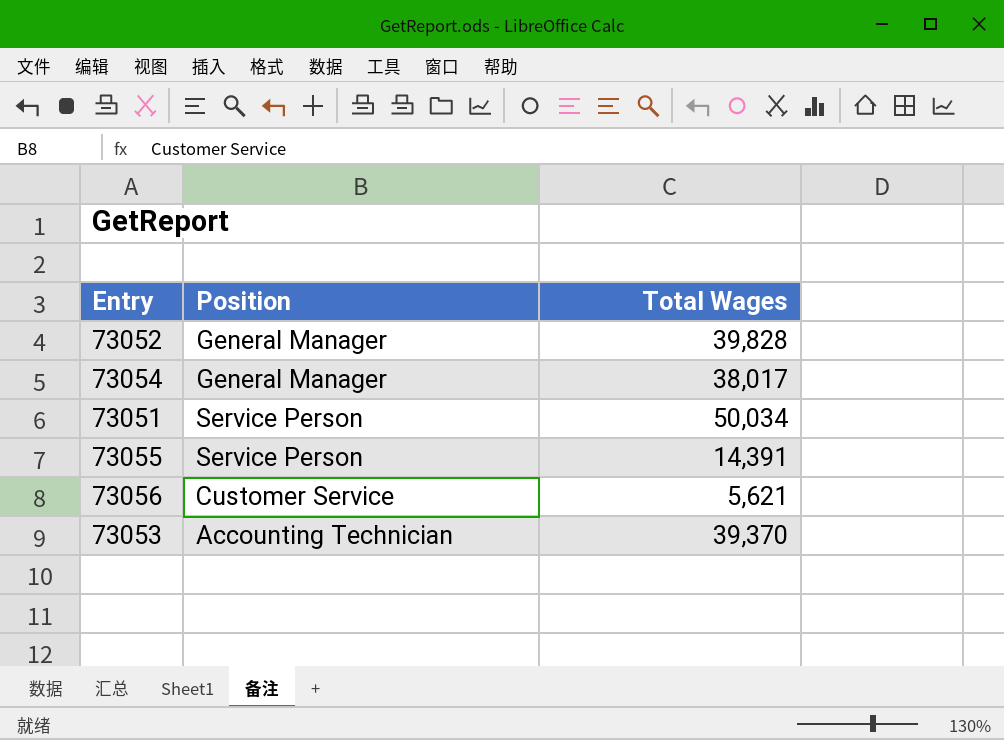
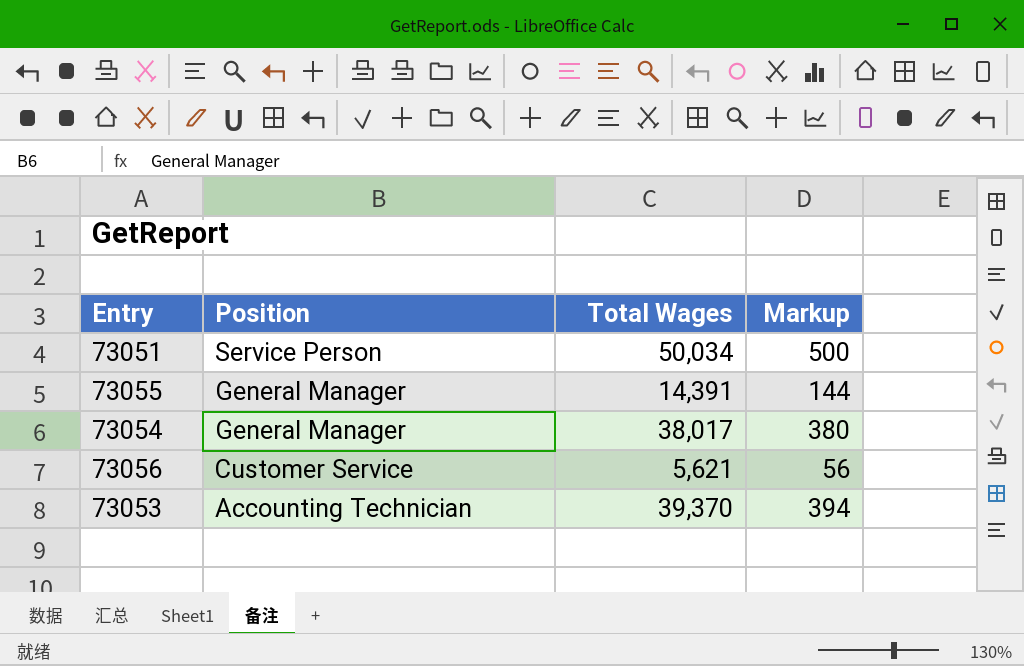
row order: none -> Position descending
column Markup | formula: none -> [Total Wages] * 0.01
row 73052: General Manager | 39,828 -> none
73055 | Position: Service Person -> General Manager

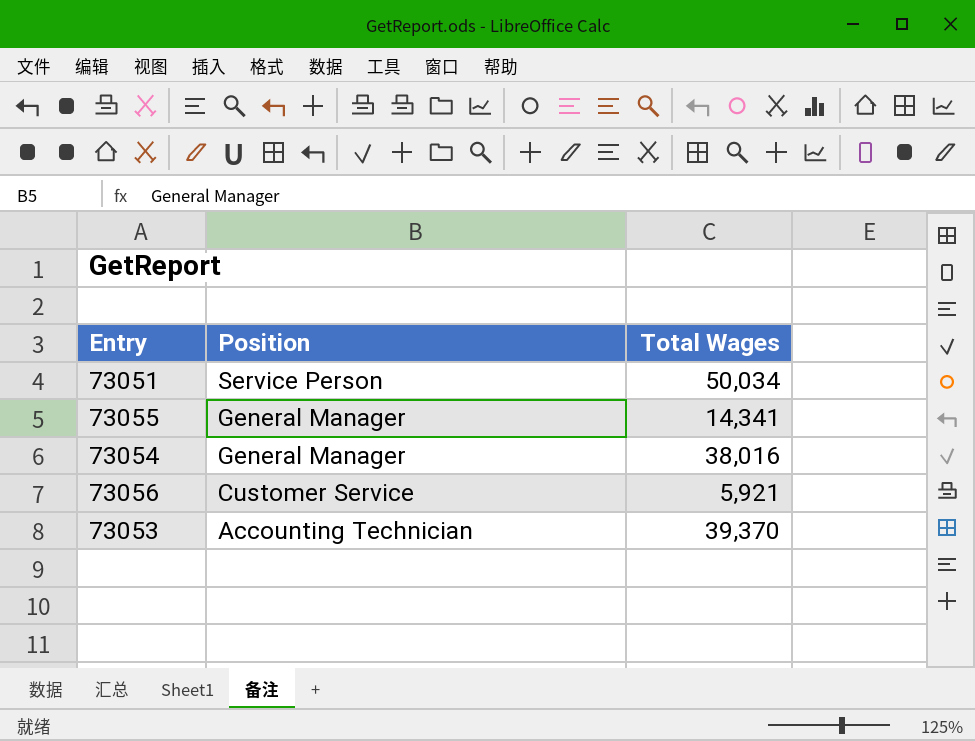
column Markup | formula: [Total Wages] * 0.01 -> none
73055 | Total Wages: 14,391 -> 14,341
73054 | Total Wages: 38,017 -> 38,016
73056 | Total Wages: 5,621 -> 5,921

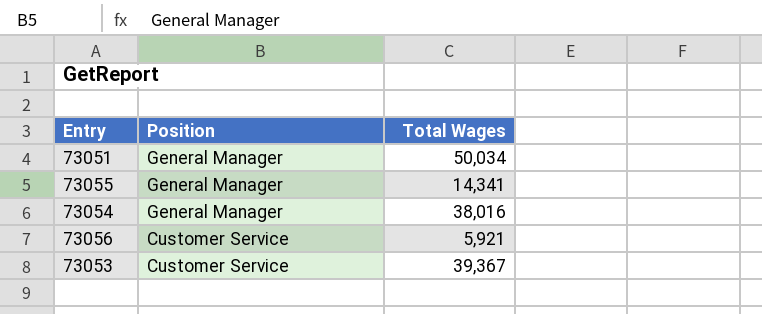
73051 | Position: Service Person -> General Manager
73053 | Position: Accounting Technician -> Customer Service
73053 | Total Wages: 39,370 -> 39,367

